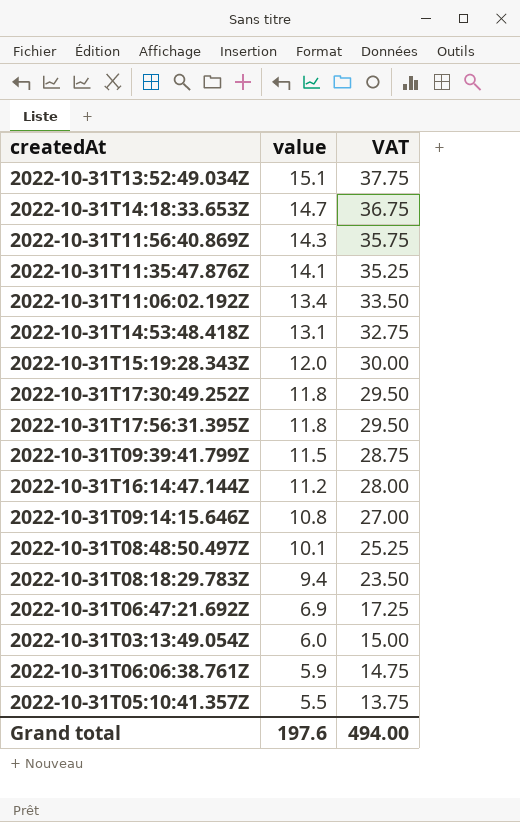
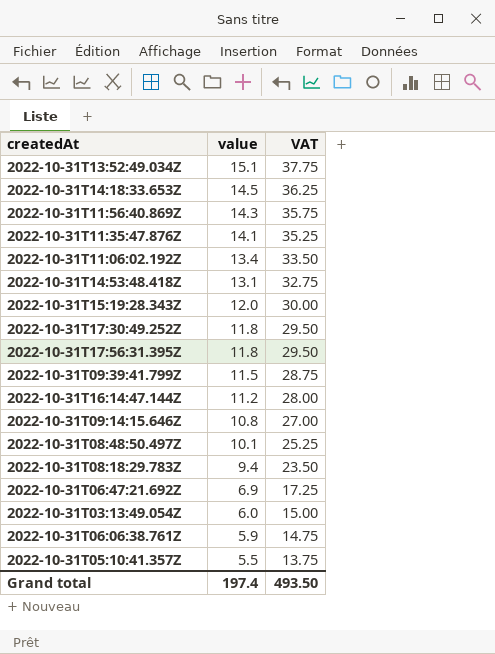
2022-10-31T14:18:33.653Z | value: 14.7 -> 14.5
2022-10-31T14:18:33.653Z | VAT: 36.75 -> 36.25
Grand total | value: 197.6 -> 197.4
Grand total | VAT: 494.00 -> 493.50

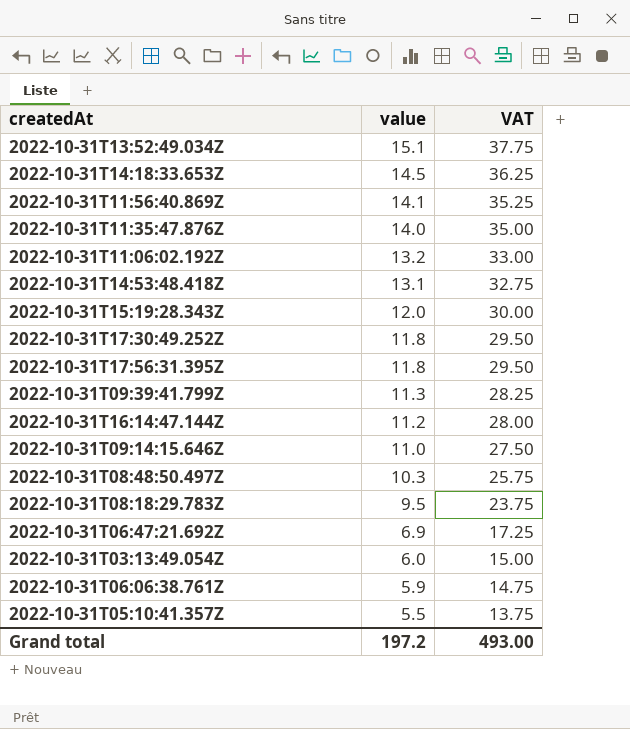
2022-10-31T11:56:40.869Z | value: 14.3 -> 14.1
2022-10-31T11:56:40.869Z | VAT: 35.75 -> 35.25
2022-10-31T11:35:47.876Z | value: 14.1 -> 14.0
2022-10-31T11:35:47.876Z | VAT: 35.25 -> 35.00
2022-10-31T11:06:02.192Z | value: 13.4 -> 13.2
2022-10-31T11:06:02.192Z | VAT: 33.50 -> 33.00
2022-10-31T09:39:41.799Z | value: 11.5 -> 11.3
2022-10-31T09:39:41.799Z | VAT: 28.75 -> 28.25
2022-10-31T09:14:15.646Z | value: 10.8 -> 11.0
2022-10-31T09:14:15.646Z | VAT: 27.00 -> 27.50
2022-10-31T08:48:50.497Z | value: 10.1 -> 10.3
2022-10-31T08:48:50.497Z | VAT: 25.25 -> 25.75
2022-10-31T08:18:29.783Z | value: 9.4 -> 9.5
2022-10-31T08:18:29.783Z | VAT: 23.50 -> 23.75
Grand total | value: 197.4 -> 197.2
Grand total | VAT: 493.50 -> 493.00

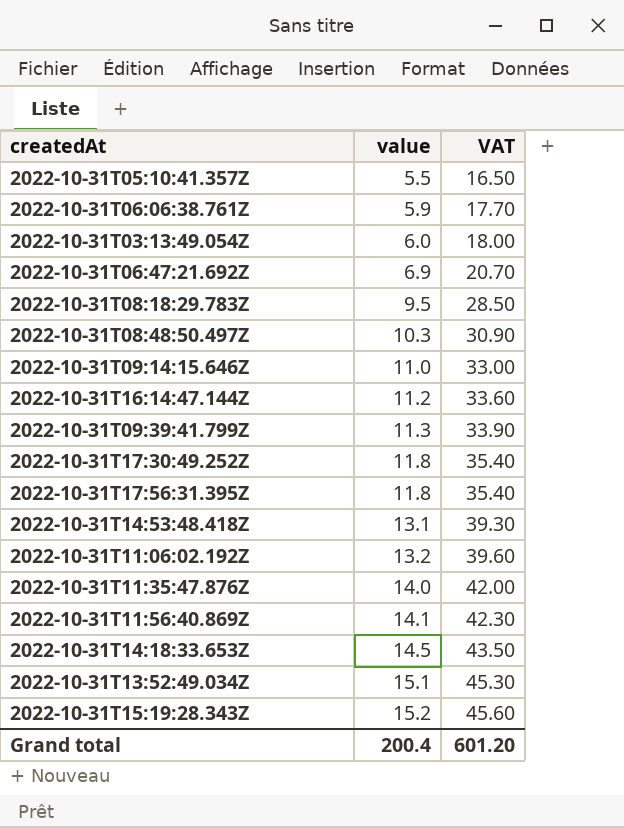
row order: value descending -> value ascending
column VAT | formula: [value] * 2.5 -> [value] * 3
2022-10-31T15:19:28.343Z | value: 12.0 -> 15.2
Grand total | value: 197.2 -> 200.4
Grand total | VAT: 493.00 -> 601.20

